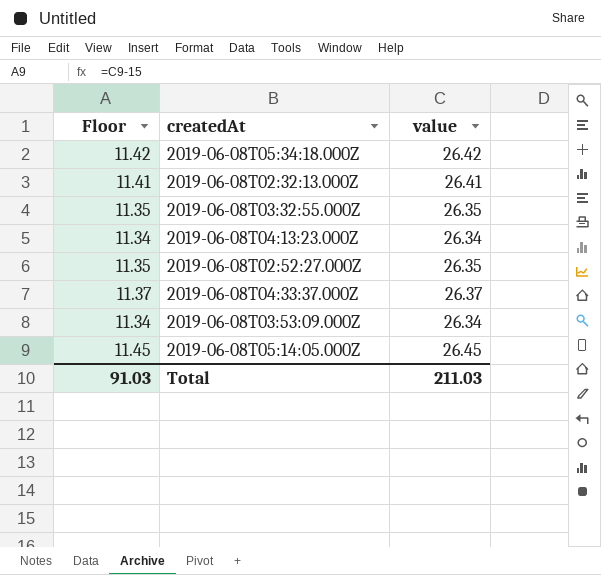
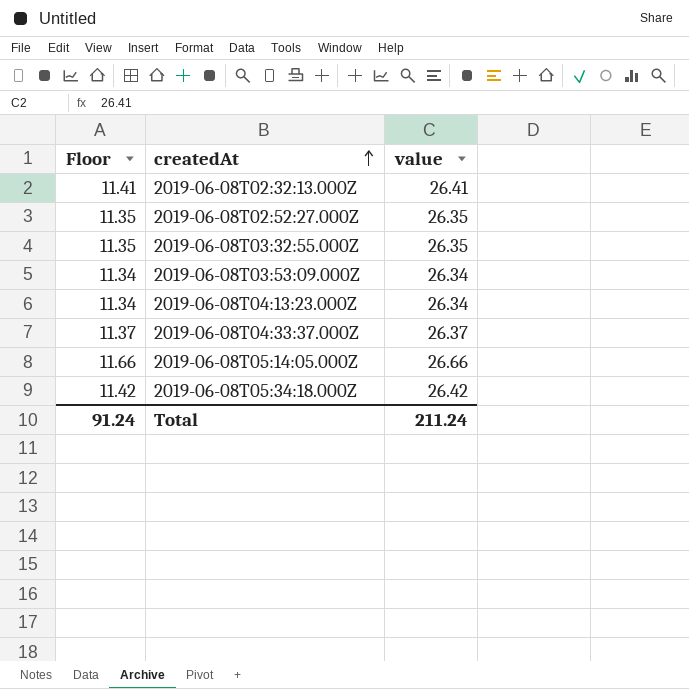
row order: none -> createdAt ascending
2019-06-08T05:14:05.000Z | Floor: 11.45 -> 11.66
2019-06-08T05:14:05.000Z | value: 26.45 -> 26.66
Total | Floor: 91.03 -> 91.24
Total | value: 211.03 -> 211.24

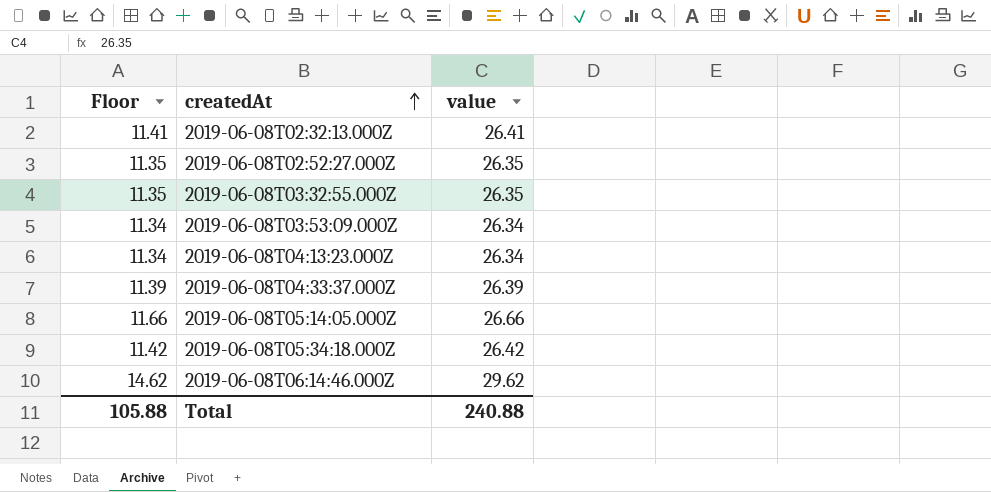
2019-06-08T04:33:37.000Z | Floor: 11.37 -> 11.39
2019-06-08T04:33:37.000Z | value: 26.37 -> 26.39
row 2019-06-08T06:14:46.000Z: none -> 14.62 | 29.62
Total | Floor: 91.24 -> 105.88
Total | value: 211.24 -> 240.88

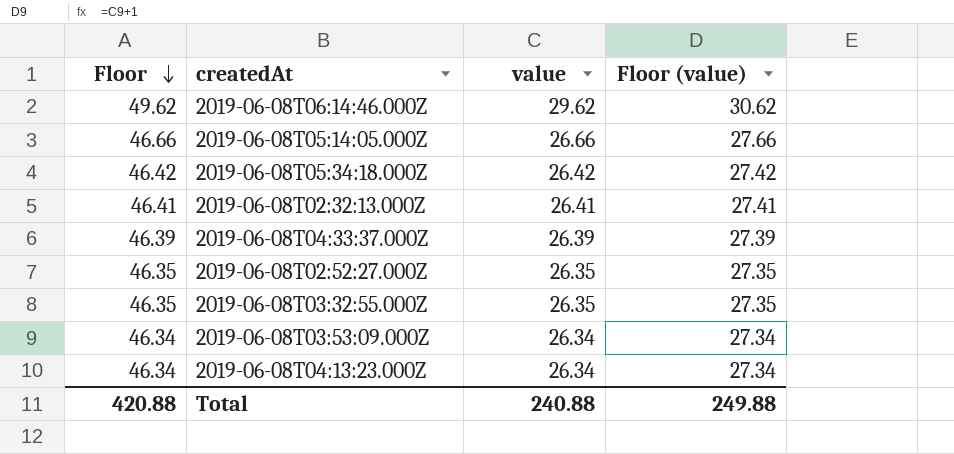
row order: createdAt ascending -> Floor descending
column Floor | formula: [value] - 15 -> [value] + 20
column Floor (value) | formula: none -> [value] + 1
Total | Floor: 105.88 -> 420.88

